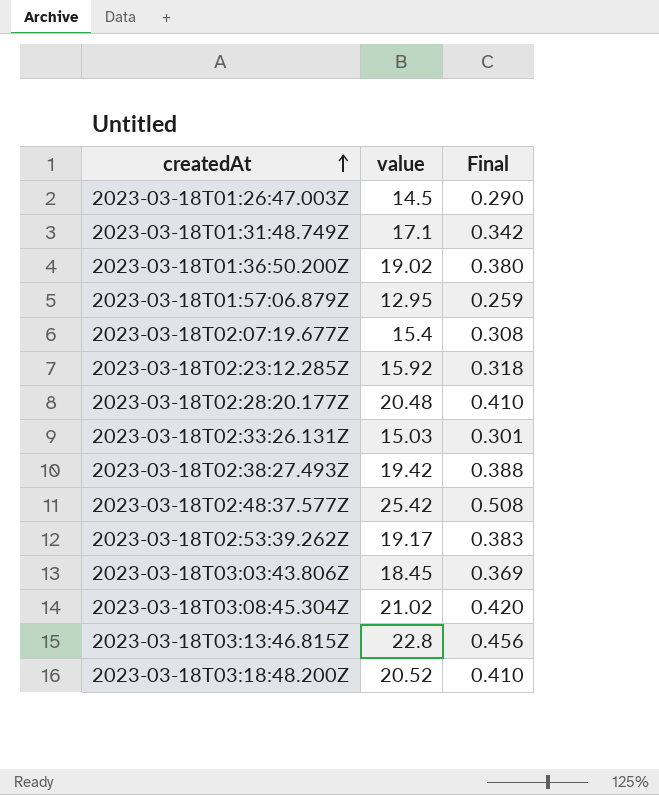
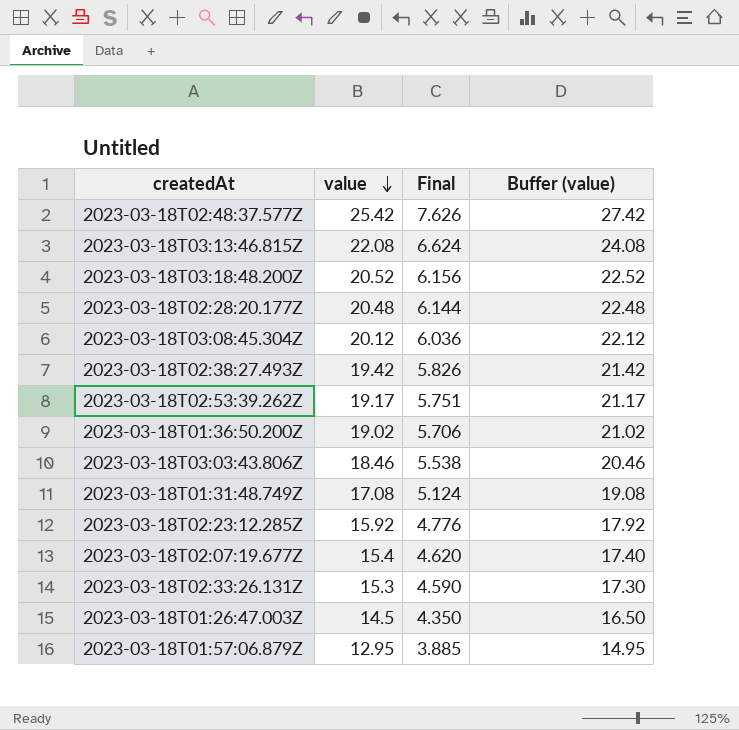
row order: createdAt ascending -> value descending
column Final | formula: [value] * 0.02 -> [value] * 0.3
column Buffer (value) | formula: none -> [value] + 2
2023-03-18T03:13:46.815Z | value: 22.8 -> 22.08
2023-03-18T03:08:45.304Z | value: 21.02 -> 20.12
2023-03-18T03:03:43.806Z | value: 18.45 -> 18.46
2023-03-18T01:31:48.749Z | value: 17.1 -> 17.08
2023-03-18T02:33:26.131Z | value: 15.03 -> 15.3

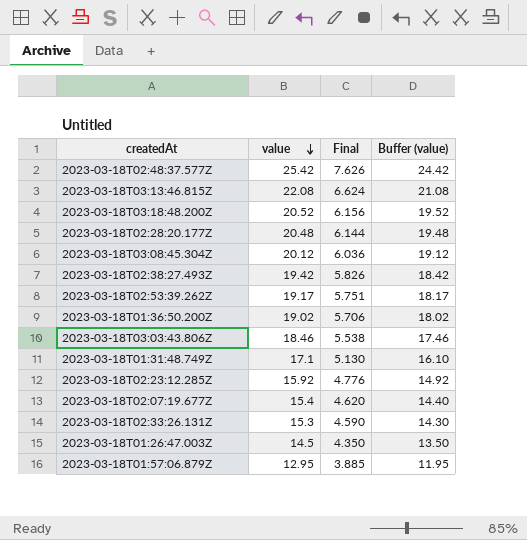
column Buffer (value) | formula: [value] + 2 -> [value] - 1
2023-03-18T01:31:48.749Z | value: 17.08 -> 17.1
2023-03-18T01:31:48.749Z | Final: 5.124 -> 5.130

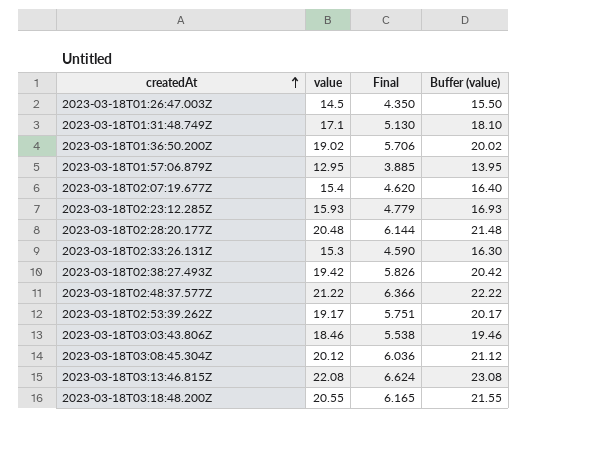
row order: value descending -> createdAt ascending
column Buffer (value) | formula: [value] - 1 -> [value] + 1
2023-03-18T02:23:12.285Z | value: 15.92 -> 15.93
2023-03-18T02:23:12.285Z | Final: 4.776 -> 4.779
2023-03-18T02:48:37.577Z | value: 25.42 -> 21.22
2023-03-18T02:48:37.577Z | Final: 7.626 -> 6.366
2023-03-18T03:18:48.200Z | value: 20.52 -> 20.55
2023-03-18T03:18:48.200Z | Final: 6.156 -> 6.165

